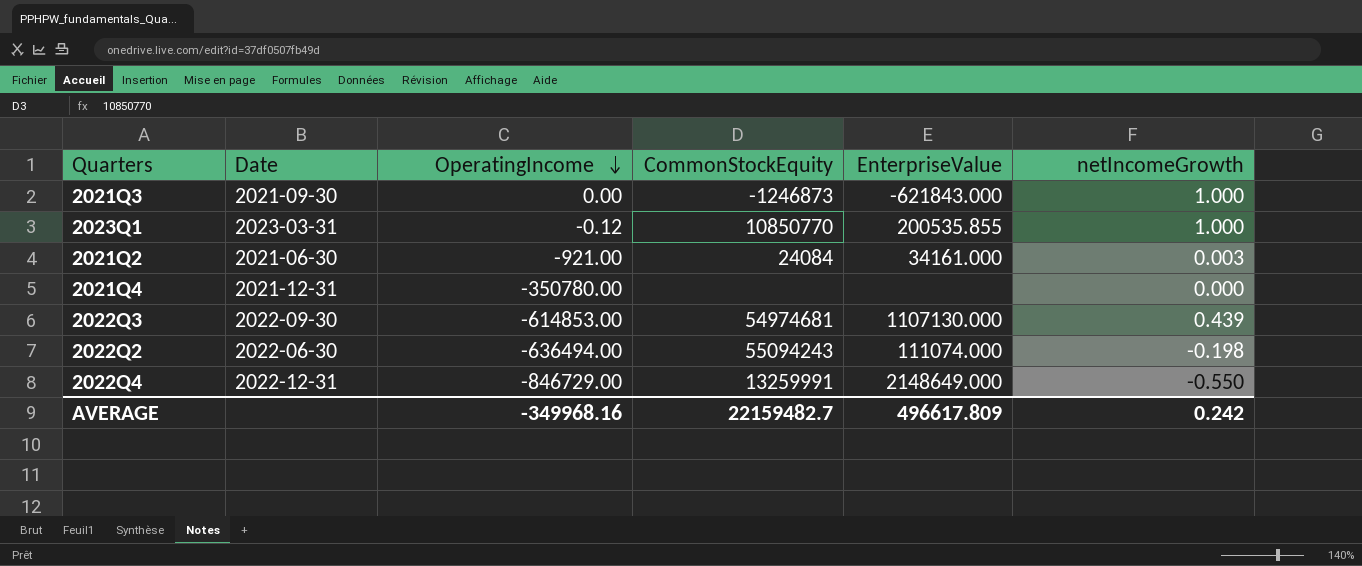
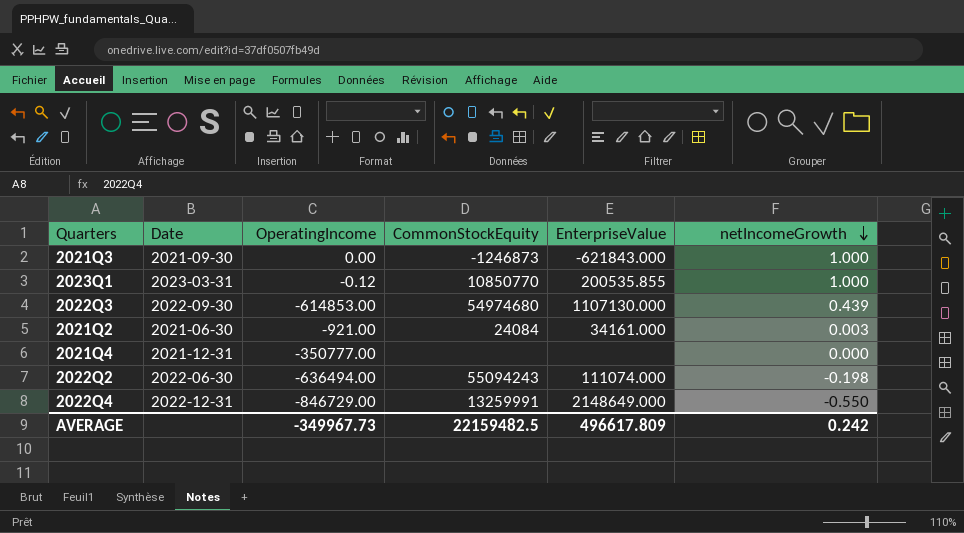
row order: OperatingIncome descending -> netIncomeGrowth descending
2022Q3 | CommonStockEquity: 54974681 -> 54974680
2021Q4 | OperatingIncome: -350780.00 -> -350777.00
AVERAGE | OperatingIncome: -349968.16 -> -349967.73
AVERAGE | CommonStockEquity: 22159482.7 -> 22159482.5

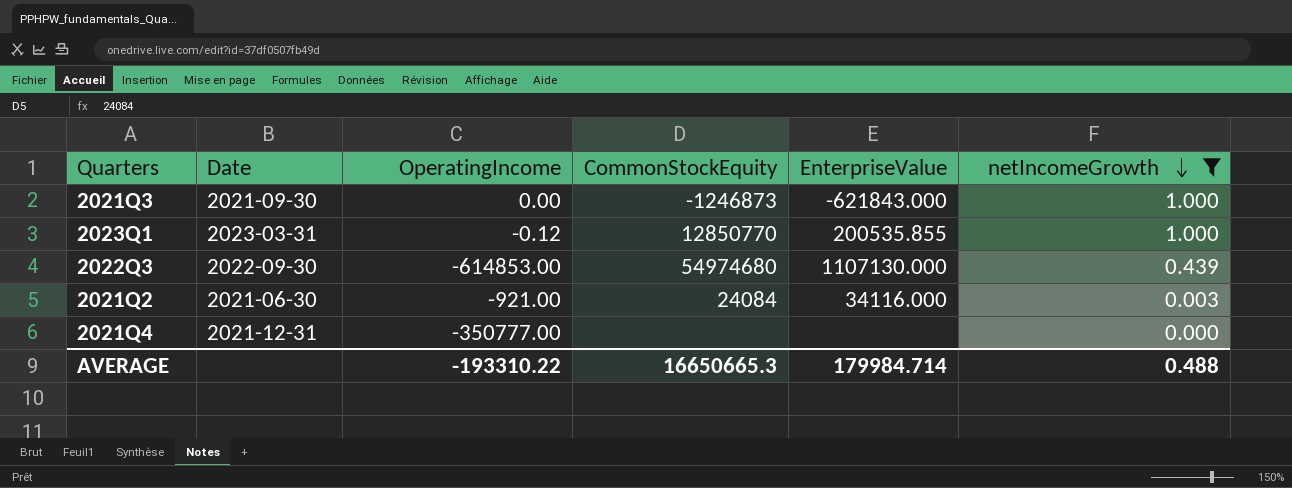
filter: none -> netIncomeGrowth >= 0.000
2023Q1 | CommonStockEquity: 10850770 -> 12850770
2021Q2 | EnterpriseValue: 34161.000 -> 34116.000
AVERAGE | OperatingIncome: -349967.73 -> -193310.22
AVERAGE | CommonStockEquity: 22159482.5 -> 16650665.3
AVERAGE | EnterpriseValue: 496617.809 -> 179984.714
AVERAGE | netIncomeGrowth: 0.242 -> 0.488

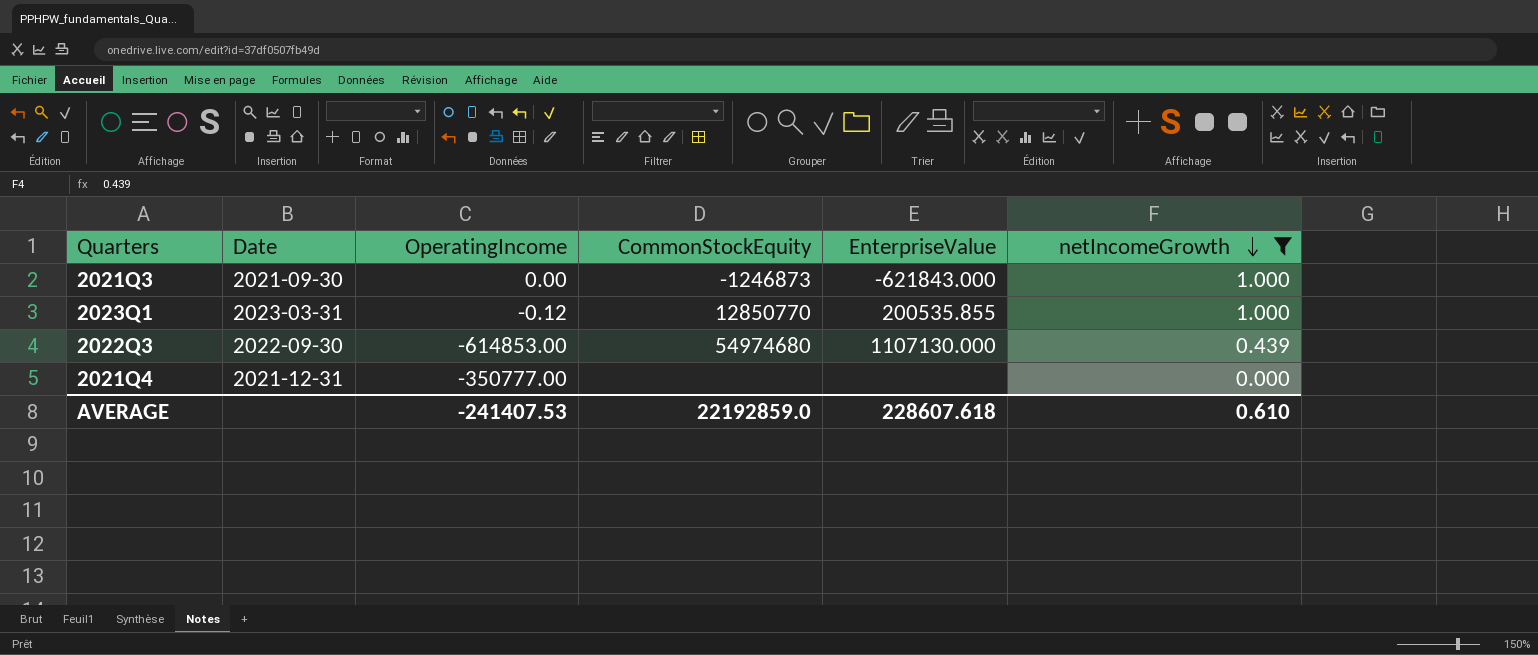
row 2021Q2: 2021-06-30 | -921.00 | 24084 | 34116.000 | 0.003 -> none
AVERAGE | OperatingIncome: -193310.22 -> -241407.53
AVERAGE | CommonStockEquity: 16650665.3 -> 22192859.0
AVERAGE | EnterpriseValue: 179984.714 -> 228607.618
AVERAGE | netIncomeGrowth: 0.488 -> 0.610

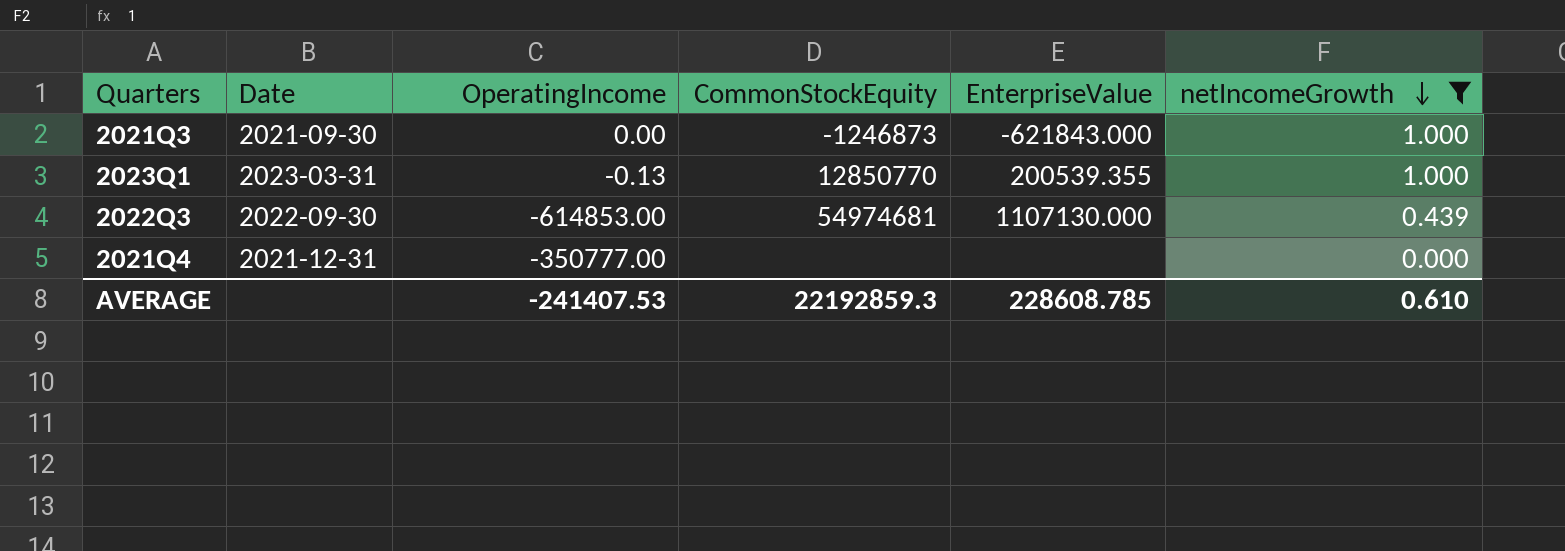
2023Q1 | OperatingIncome: -0.12 -> -0.13
2023Q1 | EnterpriseValue: 200535.855 -> 200539.355
2022Q3 | CommonStockEquity: 54974680 -> 54974681
AVERAGE | CommonStockEquity: 22192859.0 -> 22192859.3
AVERAGE | EnterpriseValue: 228607.618 -> 228608.785

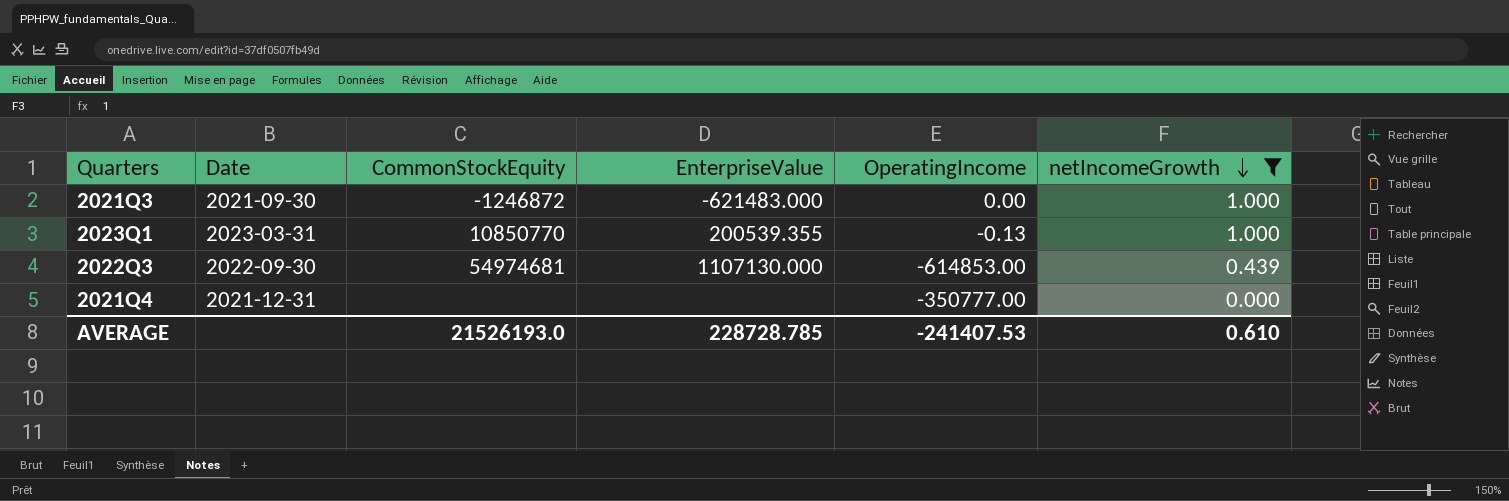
column OperatingIncome | position: 3 -> 5
2021Q3 | CommonStockEquity: -1246873 -> -1246872
2021Q3 | EnterpriseValue: -621843.000 -> -621483.000
2023Q1 | CommonStockEquity: 12850770 -> 10850770
AVERAGE | CommonStockEquity: 22192859.3 -> 21526193.0
AVERAGE | EnterpriseValue: 228608.785 -> 228728.785

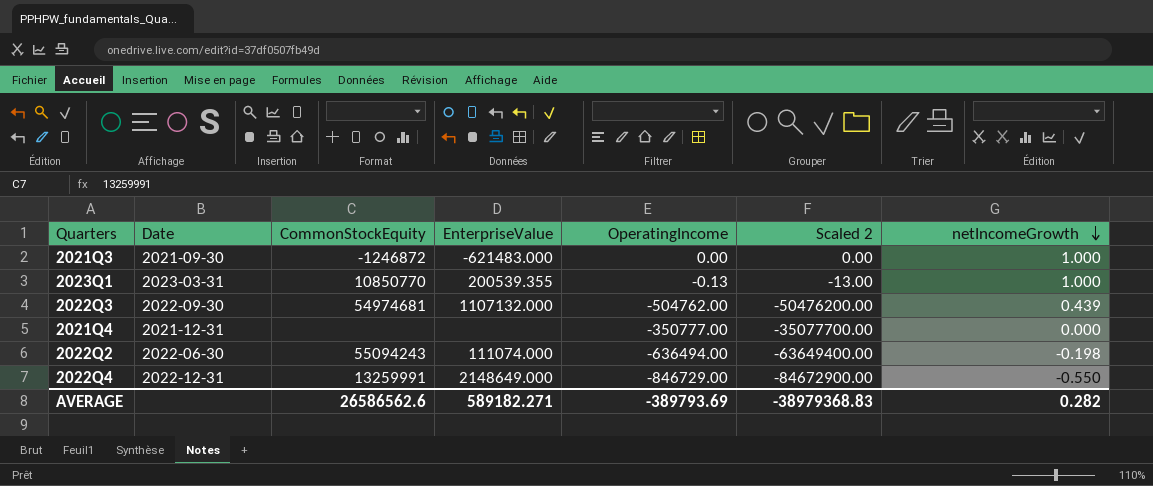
filter: netIncomeGrowth >= 0.000 -> none
column Scaled 2 | formula: none -> [OperatingIncome] * 100
2022Q3 | EnterpriseValue: 1107130.000 -> 1107132.000
2022Q3 | OperatingIncome: -614853.00 -> -504762.00
AVERAGE | CommonStockEquity: 21526193.0 -> 26586562.6
AVERAGE | EnterpriseValue: 228728.785 -> 589182.271
AVERAGE | OperatingIncome: -241407.53 -> -389793.69
AVERAGE | netIncomeGrowth: 0.610 -> 0.282

